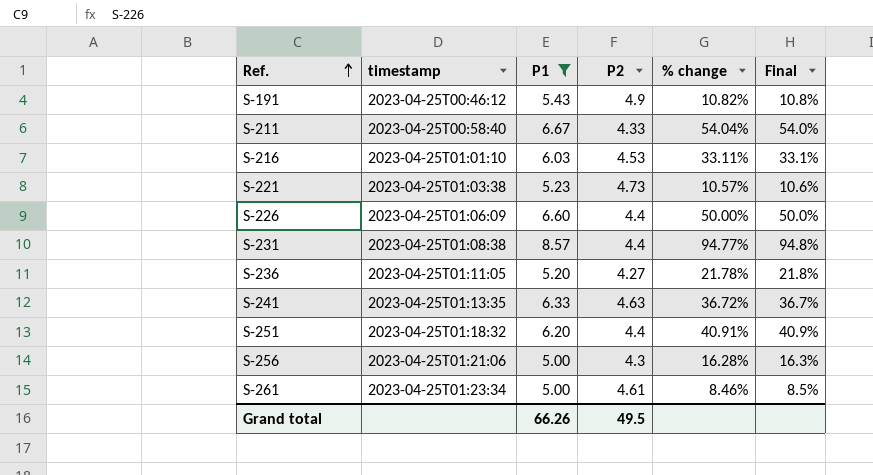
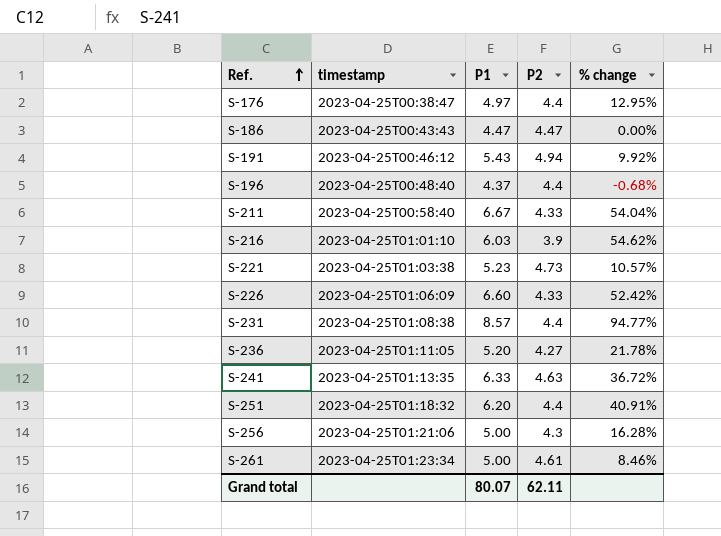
filter: P1 >= 5.00 -> none
column Final | formula: ([P1] - [P2]) / [P2] -> none
S-191 | P2: 4.9 -> 4.94
S-191 | % change: 10.82% -> 9.92%
S-216 | P2: 4.53 -> 3.9
S-216 | % change: 33.11% -> 54.62%
S-226 | P2: 4.4 -> 4.33
S-226 | % change: 50.00% -> 52.42%
Grand total | P1: 66.26 -> 80.07
Grand total | P2: 49.5 -> 62.11

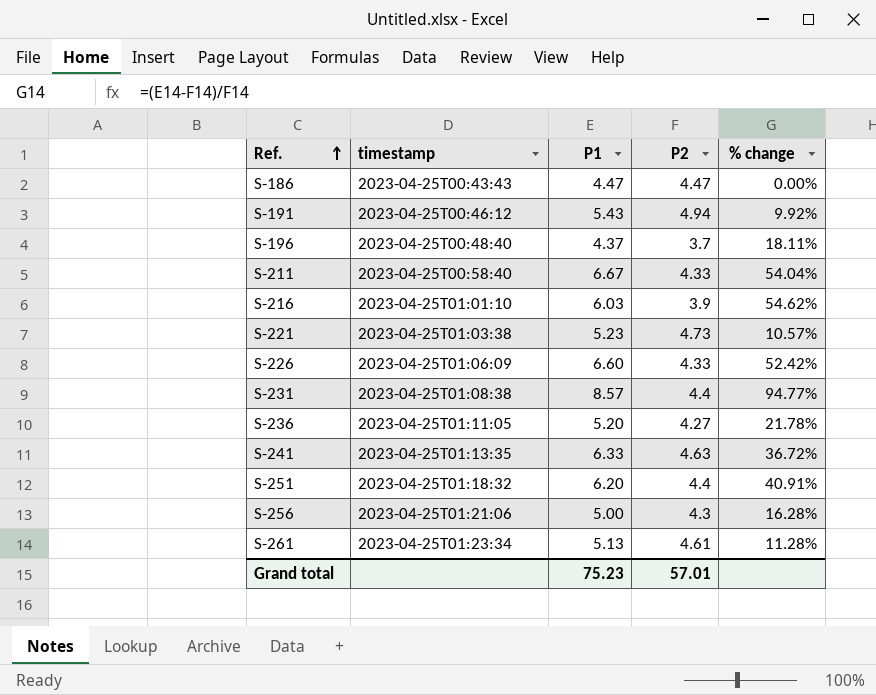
row S-176: 2023-04-25T00:38:47 | 4.97 | 4.4 | 12.95% -> none
S-196 | P2: 4.4 -> 3.7
S-196 | % change: -0.68% -> 18.11%
S-261 | P1: 5.00 -> 5.13
S-261 | % change: 8.46% -> 11.28%
Grand total | P1: 80.07 -> 75.23
Grand total | P2: 62.11 -> 57.01

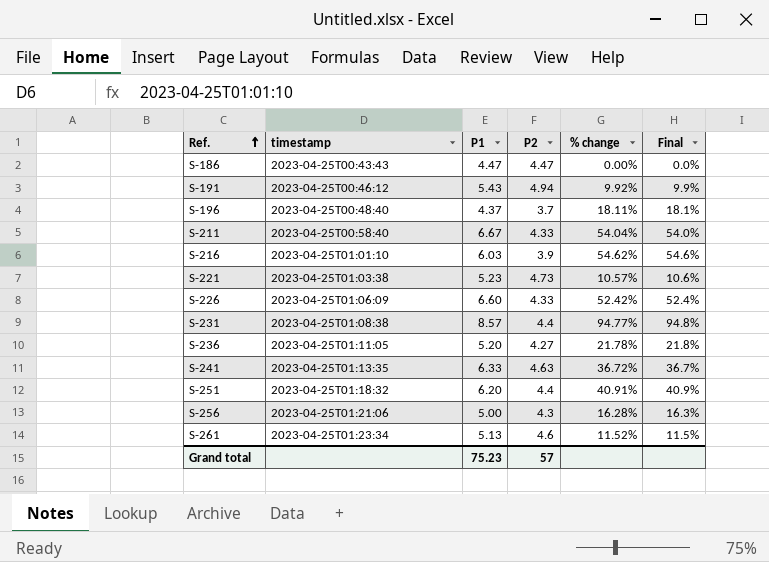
column Final | formula: none -> ([P1] - [P2]) / [P2]
S-261 | P2: 4.61 -> 4.6
S-261 | % change: 11.28% -> 11.52%
Grand total | P2: 57.01 -> 57

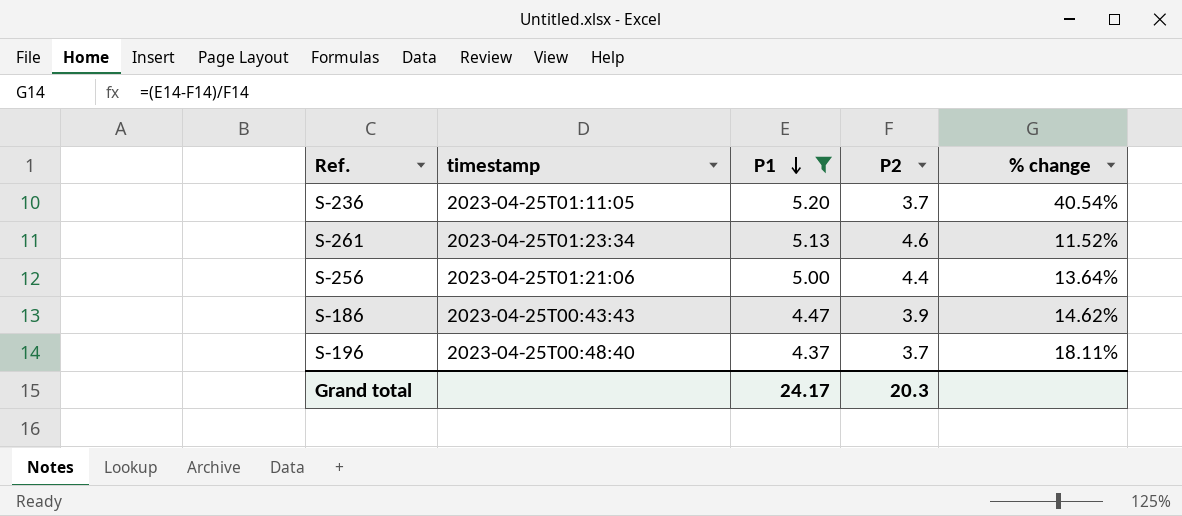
filter: none -> P1 <= 5.20
row order: Ref. ascending -> P1 descending
column Final | formula: ([P1] - [P2]) / [P2] -> none
S-236 | P2: 4.27 -> 3.7
S-236 | % change: 21.78% -> 40.54%
S-256 | P2: 4.3 -> 4.4
S-256 | % change: 16.28% -> 13.64%
S-186 | P2: 4.47 -> 3.9
S-186 | % change: 0.00% -> 14.62%
Grand total | P1: 75.23 -> 24.17
Grand total | P2: 57 -> 20.3

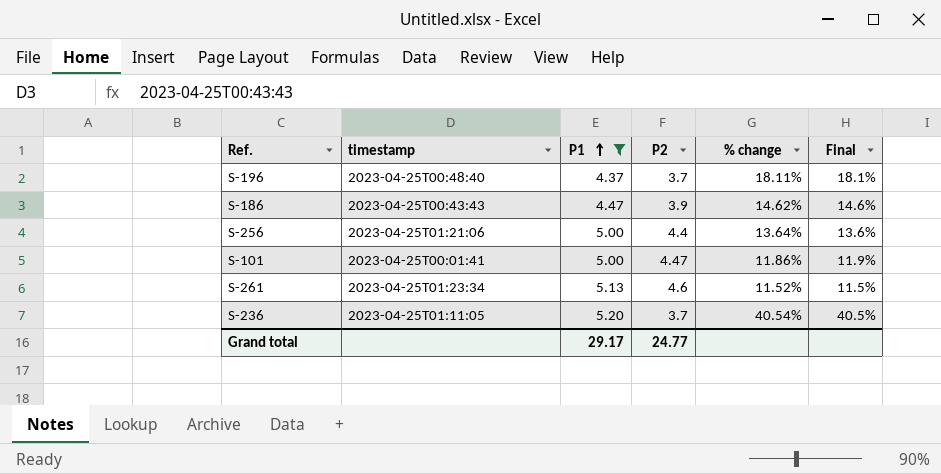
row order: P1 descending -> P1 ascending
column Final | formula: none -> ([P1] - [P2]) / [P2]
row S-101: none -> 2023-04-25T00:01:41 | 5.00 | 4.47 | 11.86% | 11.9%
Grand total | P1: 24.17 -> 29.17
Grand total | P2: 20.3 -> 24.77

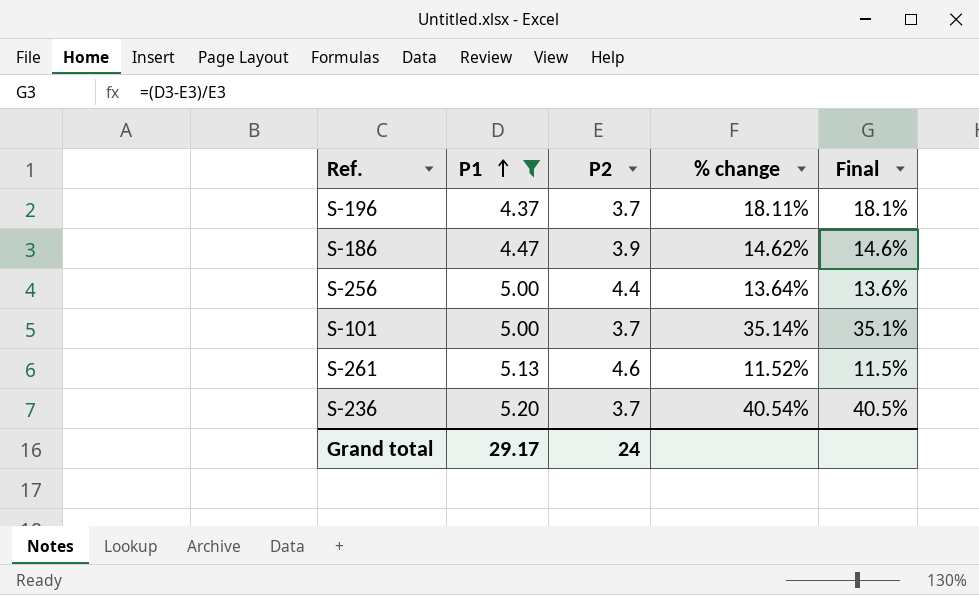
column timestamp | position: 2 -> none
S-101 | P2: 4.47 -> 3.7
S-101 | % change: 11.86% -> 35.14%
S-101 | Final: 11.9% -> 35.1%
Grand total | P2: 24.77 -> 24

